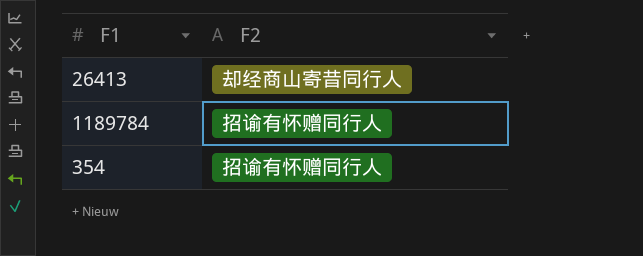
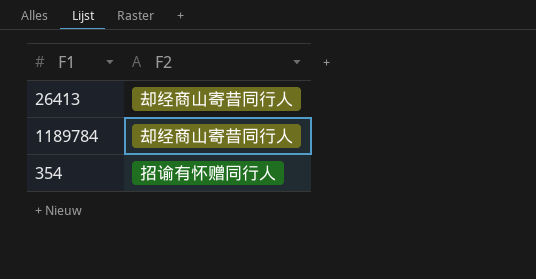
1189784 | F2: 招谕有怀赠同行人 -> 却经商山寄昔同行人

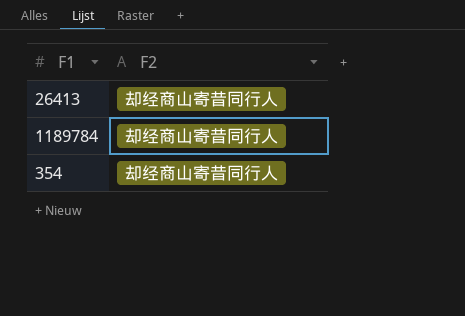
354 | F2: 招谕有怀赠同行人 -> 却经商山寄昔同行人

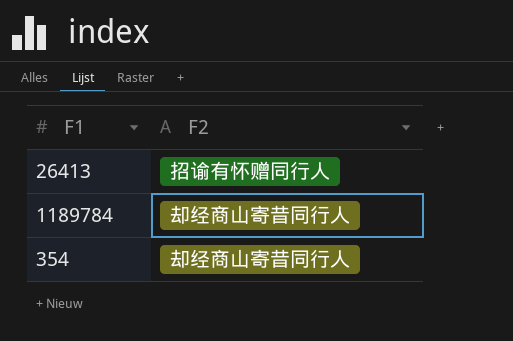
26413 | F2: 却经商山寄昔同行人 -> 招谕有怀赠同行人

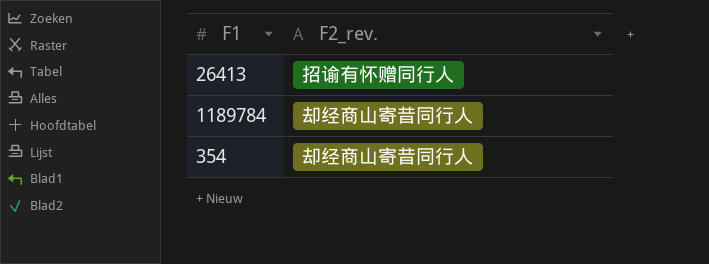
column name: F2 -> F2_rev.

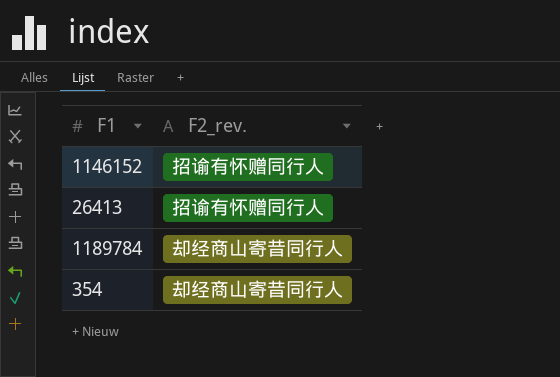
row 1146152: none -> 招谕有怀赠同行人

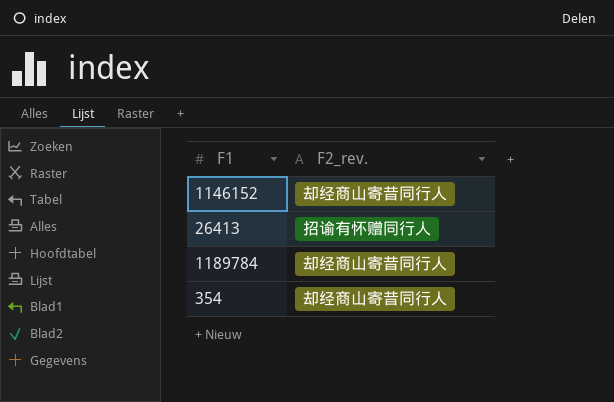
1146152 | F2_rev.: 招谕有怀赠同行人 -> 却经商山寄昔同行人

